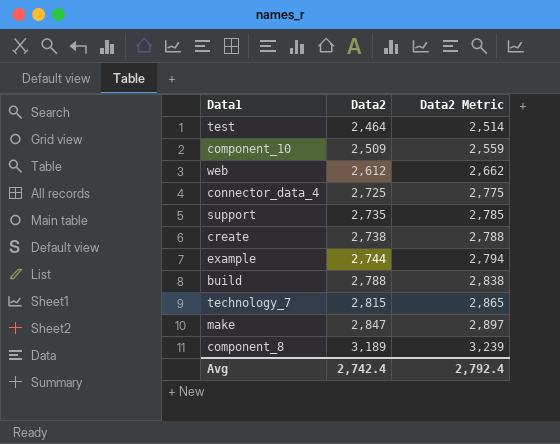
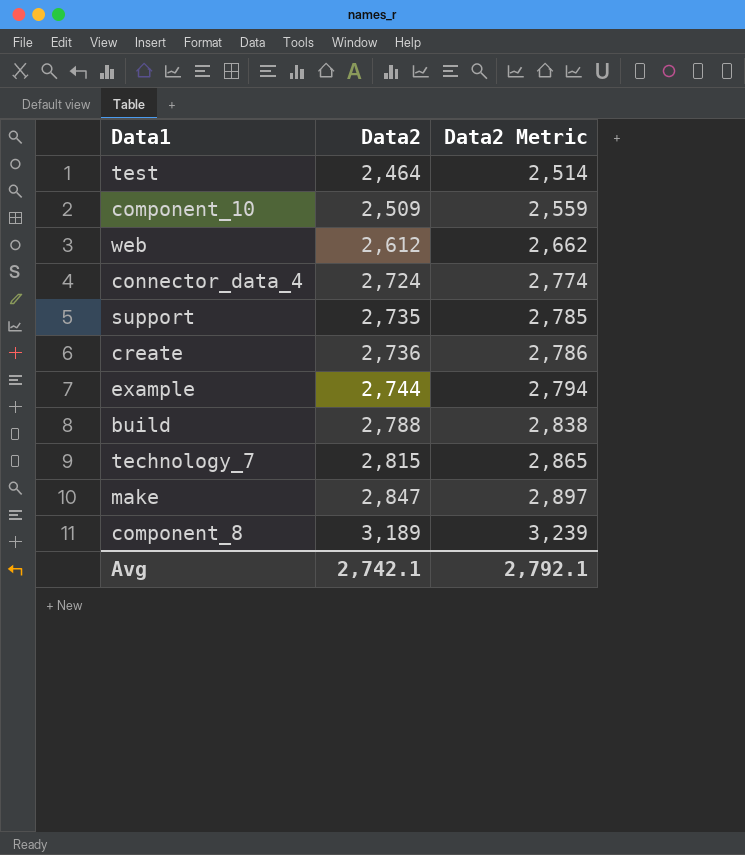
connector_data_4 | Data2: 2,725 -> 2,724
connector_data_4 | Data2 Metric: 2,775 -> 2,774
create | Data2: 2,738 -> 2,736
create | Data2 Metric: 2,788 -> 2,786
Avg | Data2: 2,742.4 -> 2,742.1
Avg | Data2 Metric: 2,792.4 -> 2,792.1

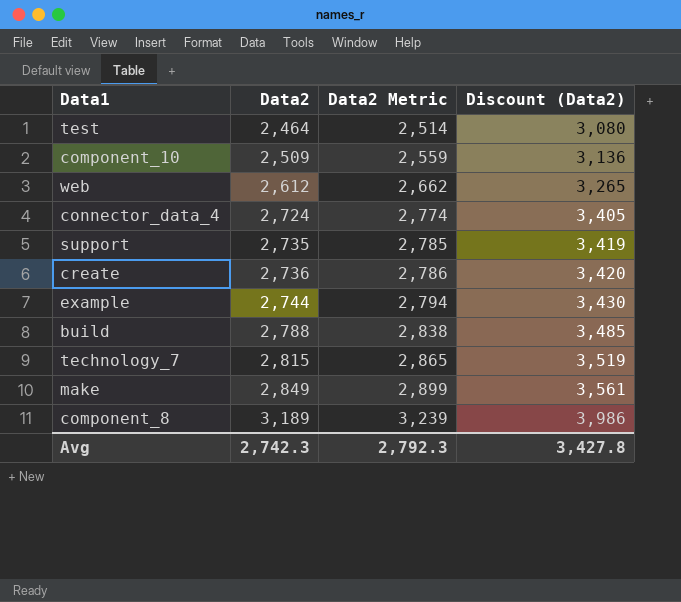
column Discount (Data2) | formula: none -> [Data2] * 1.25
make | Data2: 2,847 -> 2,849
make | Data2 Metric: 2,897 -> 2,899
Avg | Data2: 2,742.1 -> 2,742.3
Avg | Data2 Metric: 2,792.1 -> 2,792.3

